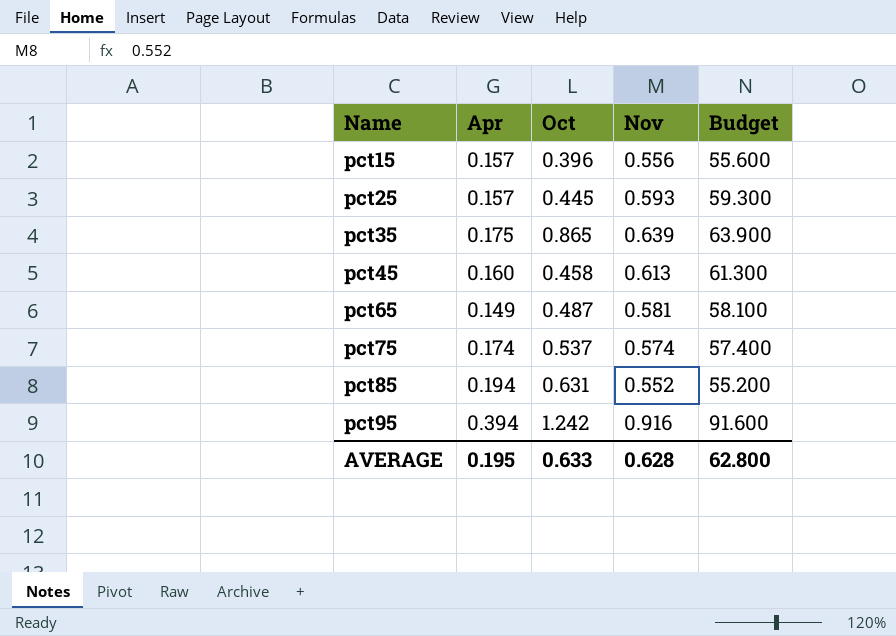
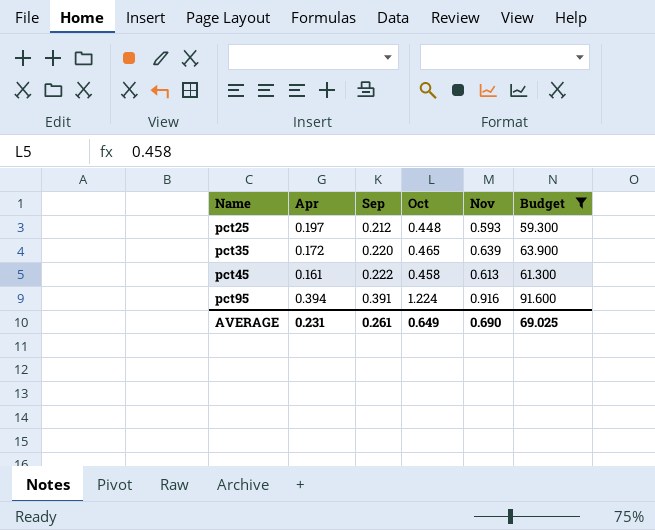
filter: none -> Budget >= 59.300
column Sep | position: none -> 3
pct25 | Apr: 0.157 -> 0.197
pct25 | Oct: 0.445 -> 0.448
pct35 | Apr: 0.175 -> 0.172
pct35 | Oct: 0.865 -> 0.465
pct45 | Apr: 0.160 -> 0.161
pct95 | Oct: 1.242 -> 1.224
AVERAGE | Apr: 0.195 -> 0.231
AVERAGE | Oct: 0.633 -> 0.649
AVERAGE | Nov: 0.628 -> 0.690
AVERAGE | Budget: 62.800 -> 69.025

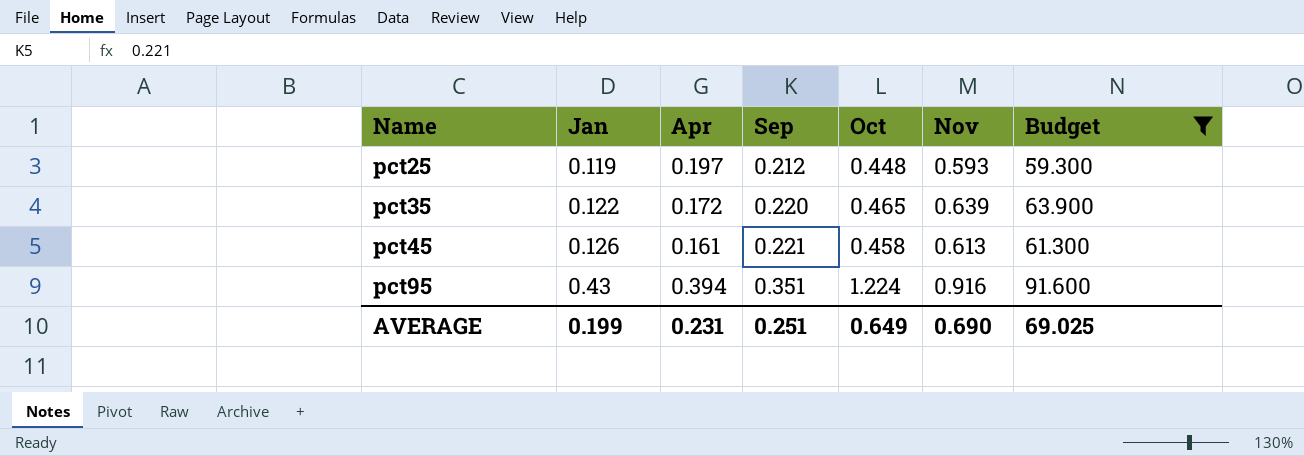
column Jan | position: none -> 2
pct45 | Sep: 0.222 -> 0.221
pct95 | Sep: 0.391 -> 0.351
AVERAGE | Sep: 0.261 -> 0.251

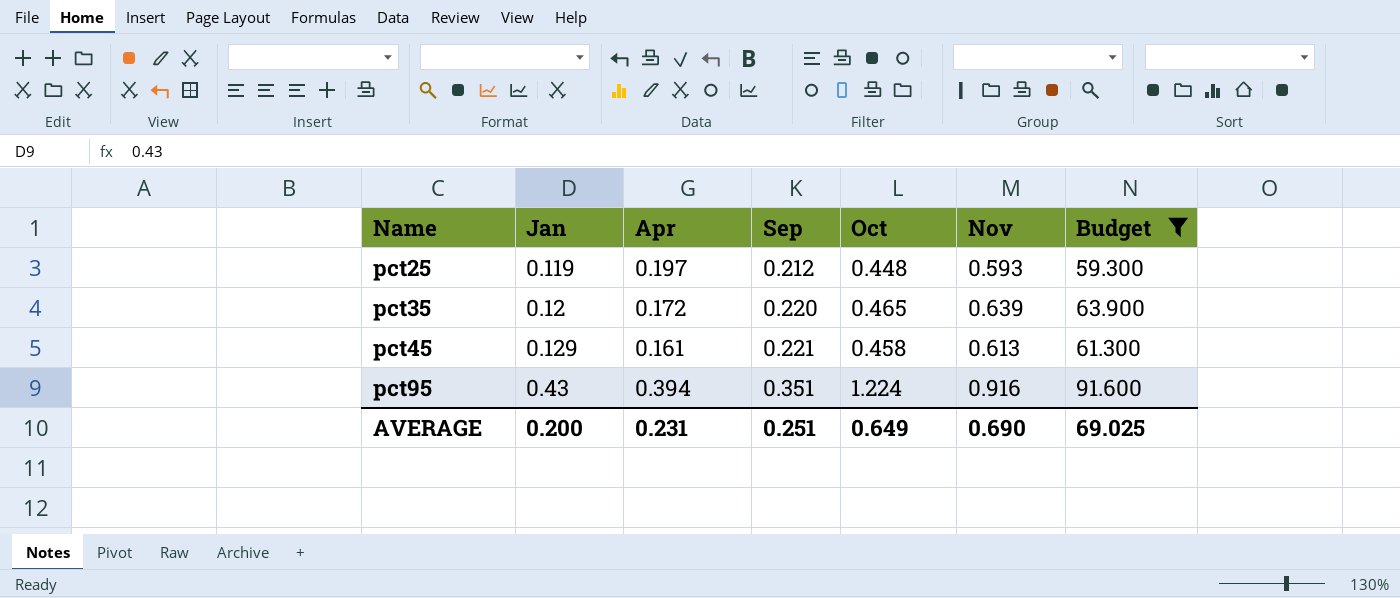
pct35 | Jan: 0.122 -> 0.12
pct45 | Jan: 0.126 -> 0.129
AVERAGE | Jan: 0.199 -> 0.200

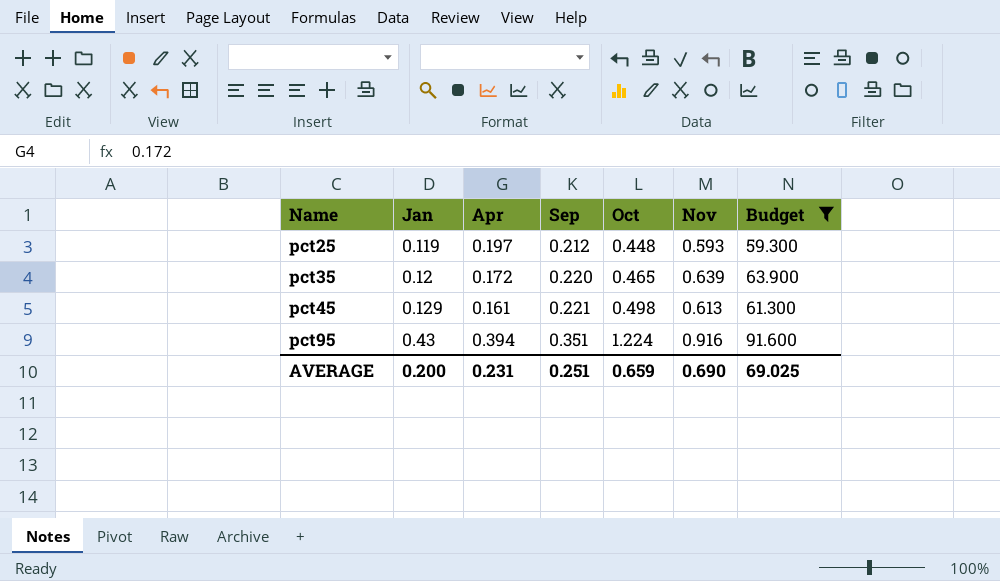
pct45 | Oct: 0.458 -> 0.498
AVERAGE | Oct: 0.649 -> 0.659

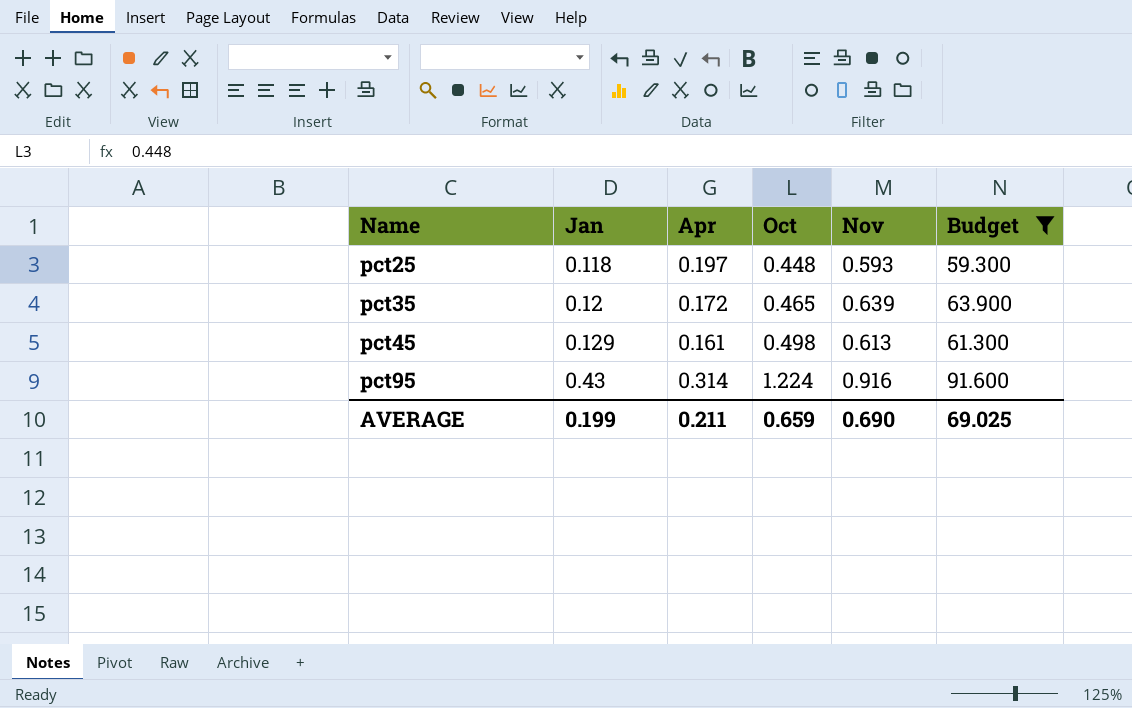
column Sep | position: 4 -> none
pct25 | Jan: 0.119 -> 0.118
pct95 | Apr: 0.394 -> 0.314
AVERAGE | Jan: 0.200 -> 0.199
AVERAGE | Apr: 0.231 -> 0.211

